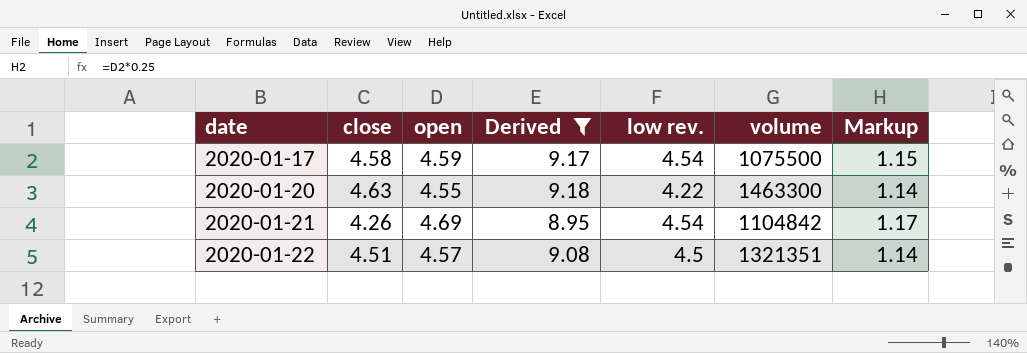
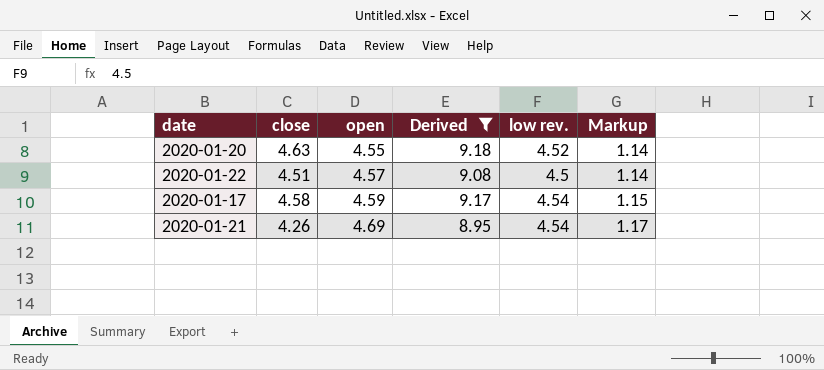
row order: date ascending -> open ascending
column volume | position: 6 -> none
2020-01-20 | low rev.: 4.22 -> 4.52

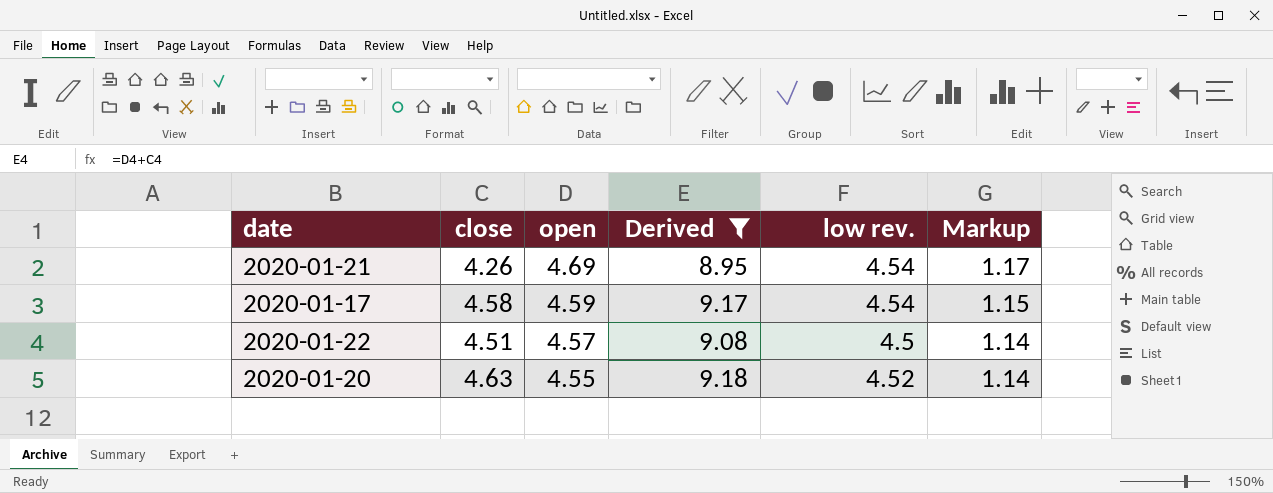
row order: open ascending -> open descending

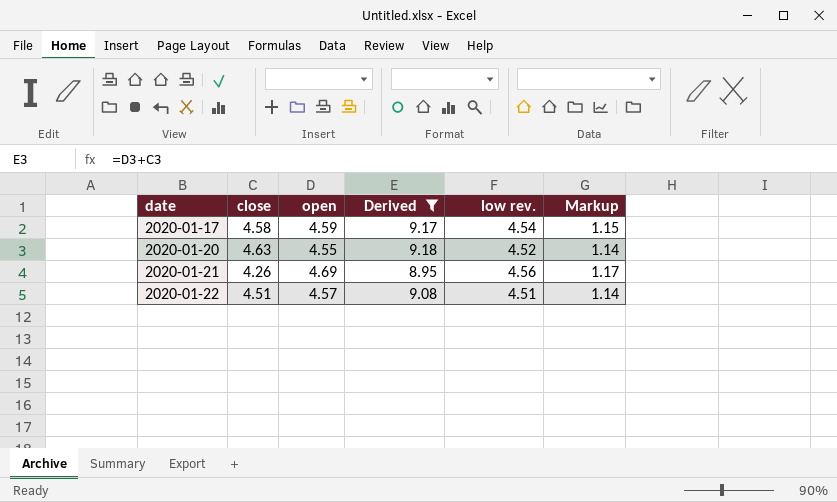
row order: open descending -> date ascending
2020-01-21 | low rev.: 4.54 -> 4.56
2020-01-22 | low rev.: 4.5 -> 4.51

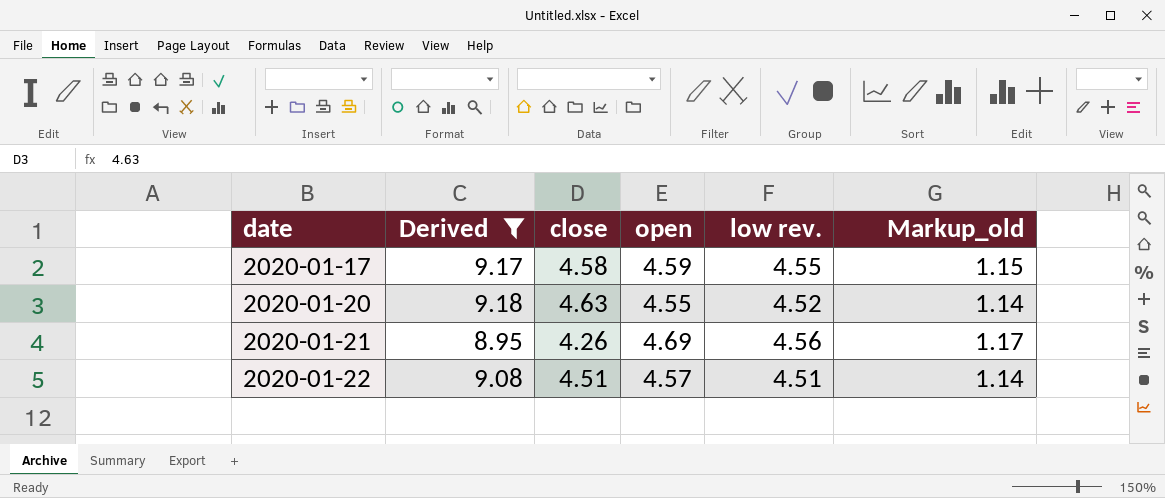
column Derived | position: 4 -> 2
column name: Markup -> Markup_old
2020-01-17 | low rev.: 4.54 -> 4.55

